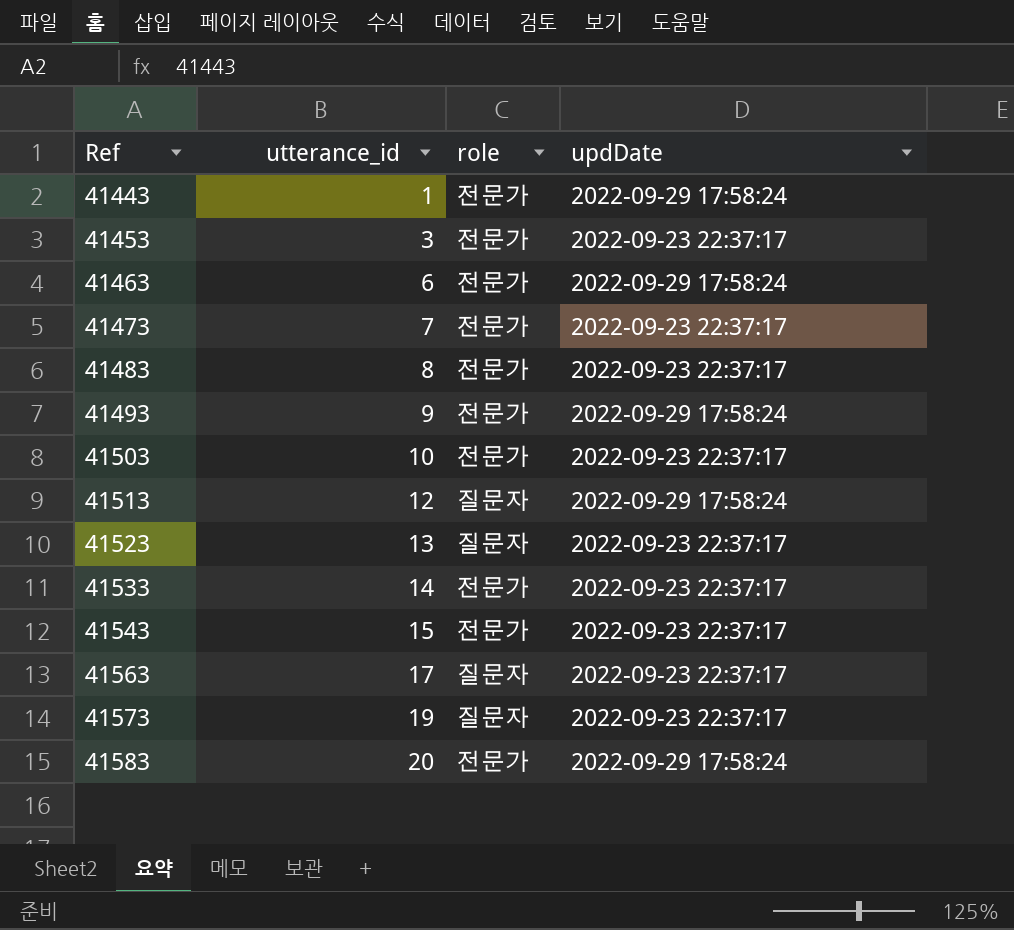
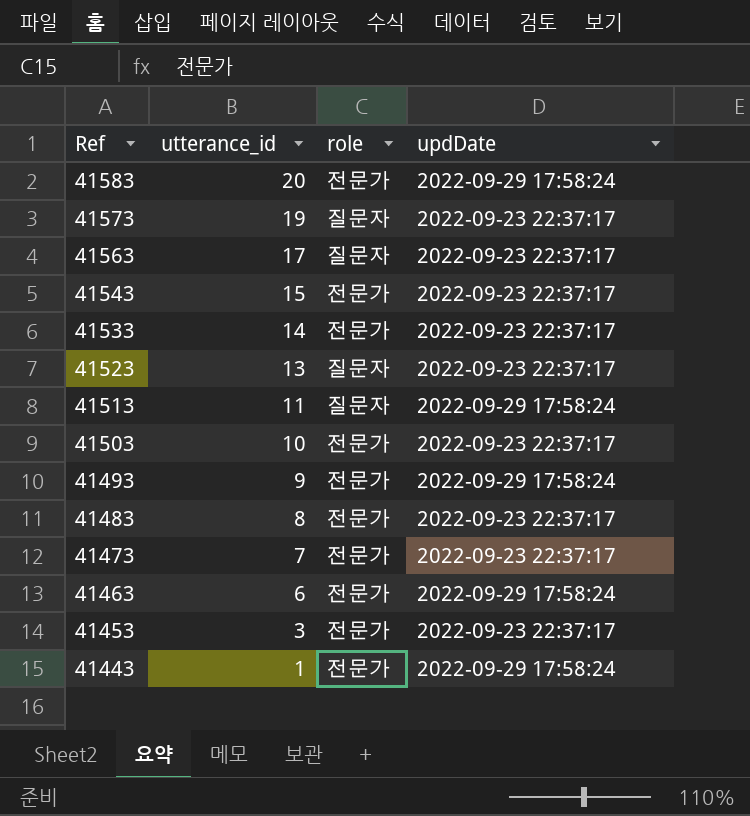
row order: Ref ascending -> Ref descending
41513 | utterance_id: 12 -> 11

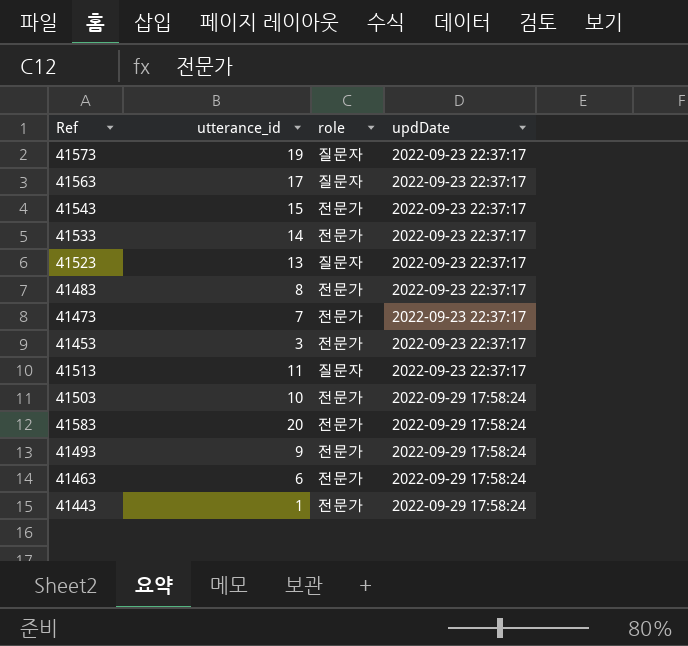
row order: Ref descending -> updDate ascending
41513 | updDate: 2022-09-29 17:58:24 -> 2022-09-23 22:37:17
41503 | updDate: 2022-09-23 22:37:17 -> 2022-09-29 17:58:24

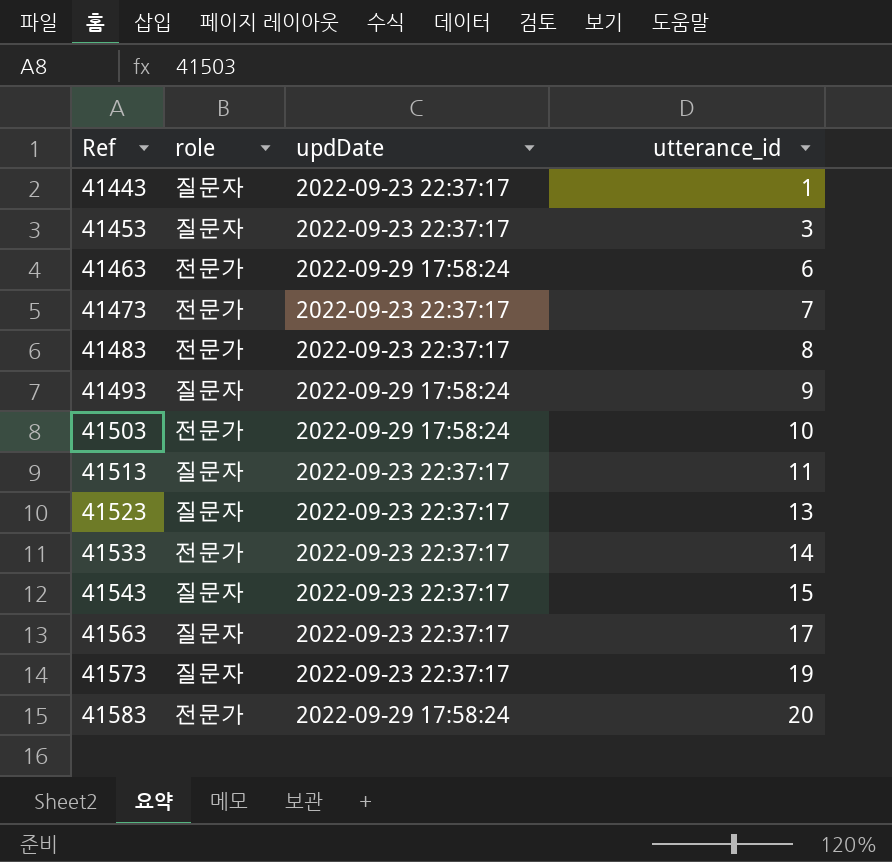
row order: updDate ascending -> Ref ascending
column utterance_id | position: 2 -> 4
41443 | role: 전문가 -> 질문자
41443 | updDate: 2022-09-29 17:58:24 -> 2022-09-23 22:37:17
41453 | role: 전문가 -> 질문자
41493 | role: 전문가 -> 질문자
41543 | role: 전문가 -> 질문자

